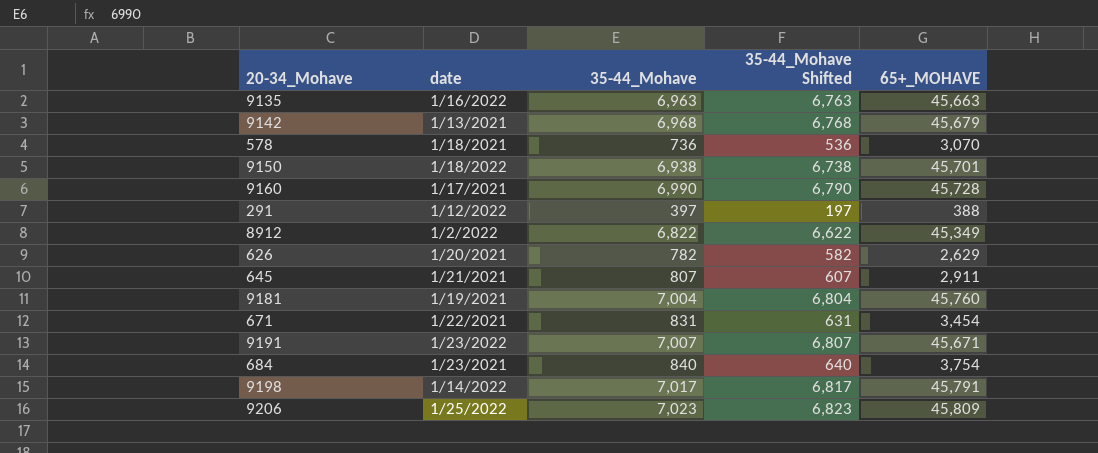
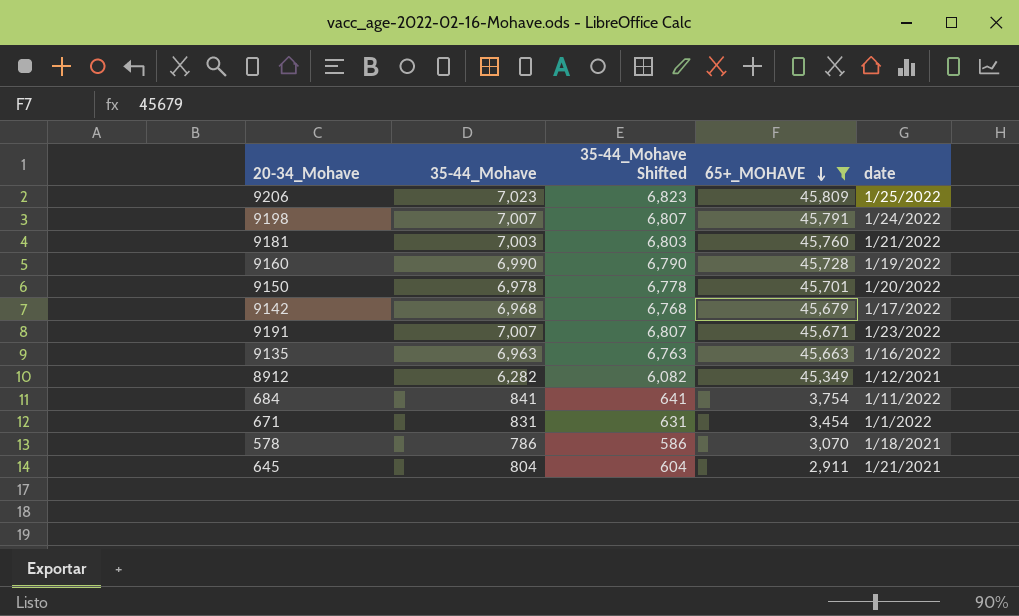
filter: none -> 65+_MOHAVE >= 2,911
row order: none -> 65+_MOHAVE descending
column date | position: 2 -> 5
9198 | 35-44_Mohave: 7,017 -> 7,007
9198 | 35-44_Mohave Shifted: 6,817 -> 6,807
9198 | date: 1/14/2022 -> 1/24/2022
9181 | 35-44_Mohave: 7,004 -> 7,003
9181 | 35-44_Mohave Shifted: 6,804 -> 6,803
9181 | date: 1/19/2021 -> 1/21/2022
9160 | date: 1/17/2021 -> 1/19/2022
9150 | 35-44_Mohave: 6,938 -> 6,978
9150 | 35-44_Mohave Shifted: 6,738 -> 6,778
9150 | date: 1/18/2022 -> 1/20/2022
9142 | date: 1/13/2021 -> 1/17/2022
8912 | 35-44_Mohave: 6,822 -> 6,282
8912 | 35-44_Mohave Shifted: 6,622 -> 6,082
8912 | date: 1/2/2022 -> 1/12/2021
684 | 35-44_Mohave: 840 -> 841
684 | 35-44_Mohave Shifted: 640 -> 641
684 | date: 1/23/2021 -> 1/11/2022
671 | date: 1/22/2021 -> 1/1/2022
578 | 35-44_Mohave: 736 -> 786
578 | 35-44_Mohave Shifted: 536 -> 586
645 | 35-44_Mohave: 807 -> 804
645 | 35-44_Mohave Shifted: 607 -> 604

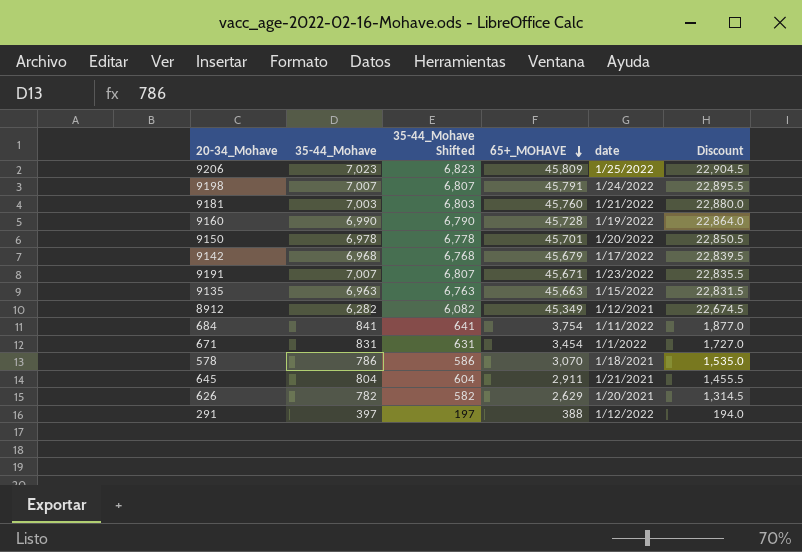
filter: 65+_MOHAVE >= 2,911 -> none
column Discount | formula: none -> [65+_MOHAVE] * 0.5
9135 | date: 1/16/2022 -> 1/15/2022

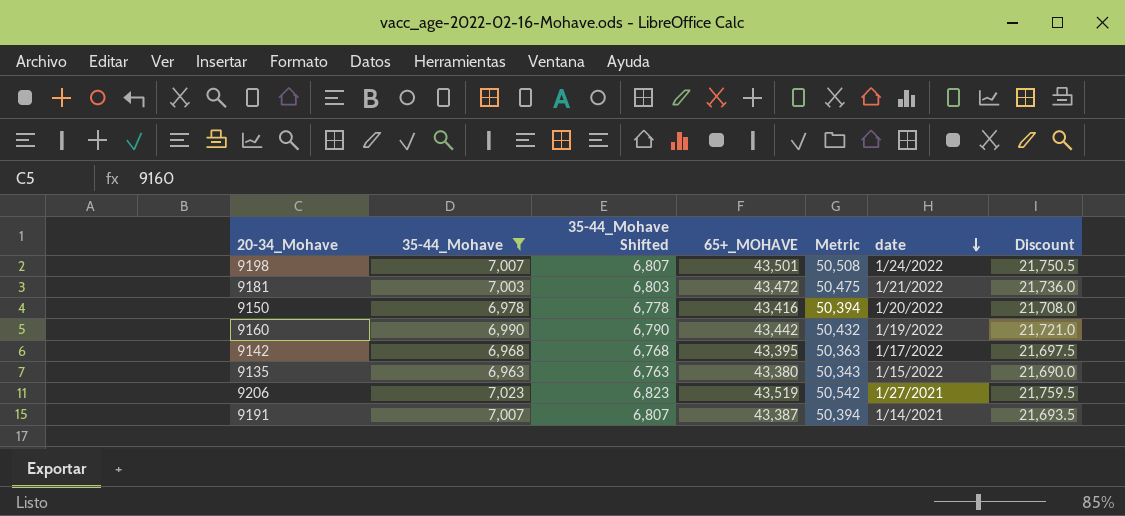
filter: none -> 35-44_Mohave >= 6,963
row order: 65+_MOHAVE descending -> date descending
column Metric | formula: none -> [35-44_Mohave] + [65+_MOHAVE]
9198 | 65+_MOHAVE: 45,791 -> 43,501
9198 | Discount: 22,895.5 -> 21,750.5
9181 | 65+_MOHAVE: 45,760 -> 43,472
9181 | Discount: 22,880.0 -> 21,736.0
9150 | 65+_MOHAVE: 45,701 -> 43,416
9150 | Discount: 22,850.5 -> 21,708.0
9160 | 65+_MOHAVE: 45,728 -> 43,442
9160 | Discount: 22,864.0 -> 21,721.0
9142 | 65+_MOHAVE: 45,679 -> 43,395
9142 | Discount: 22,839.5 -> 21,697.5
9135 | 65+_MOHAVE: 45,663 -> 43,380
9135 | Discount: 22,831.5 -> 21,690.0
9206 | 65+_MOHAVE: 45,809 -> 43,519
9206 | date: 1/25/2022 -> 1/27/2021
9206 | Discount: 22,904.5 -> 21,759.5
9191 | 65+_MOHAVE: 45,671 -> 43,387
9191 | date: 1/23/2022 -> 1/14/2021
9191 | Discount: 22,835.5 -> 21,693.5

